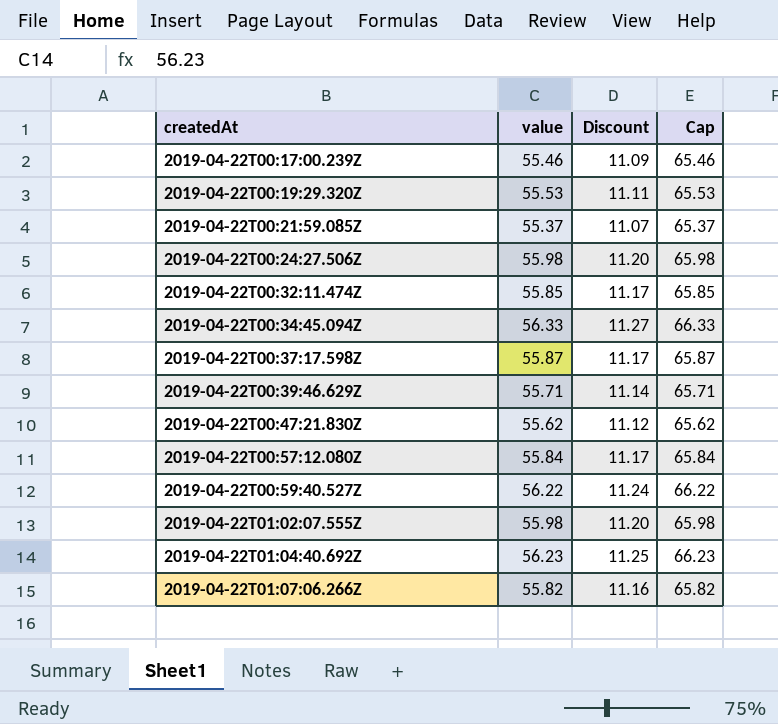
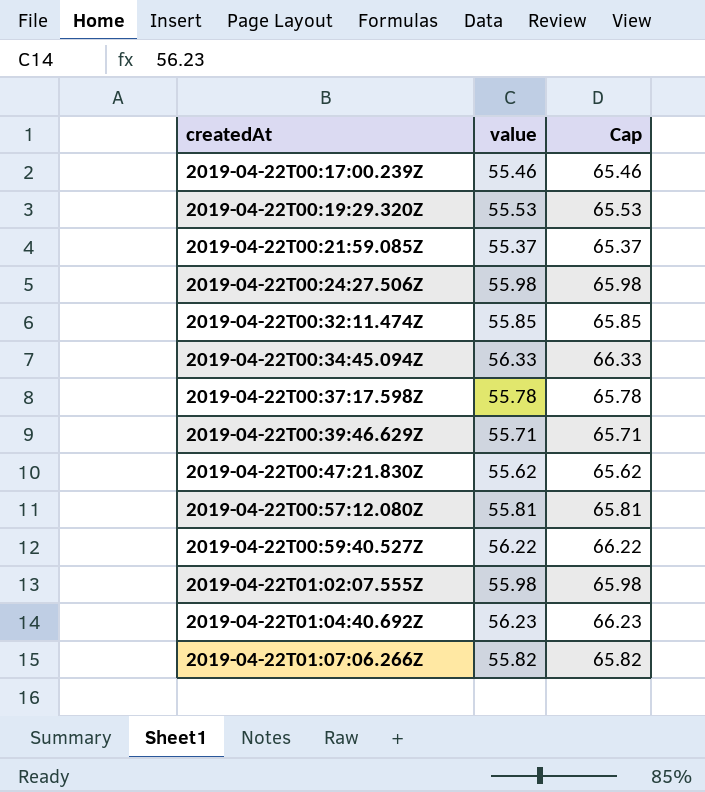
column Discount | formula: [value] * 0.2 -> none
2019-04-22T00:37:17.598Z | value: 55.87 -> 55.78
2019-04-22T00:37:17.598Z | Cap: 65.87 -> 65.78
2019-04-22T00:57:12.080Z | value: 55.84 -> 55.81
2019-04-22T00:57:12.080Z | Cap: 65.84 -> 65.81

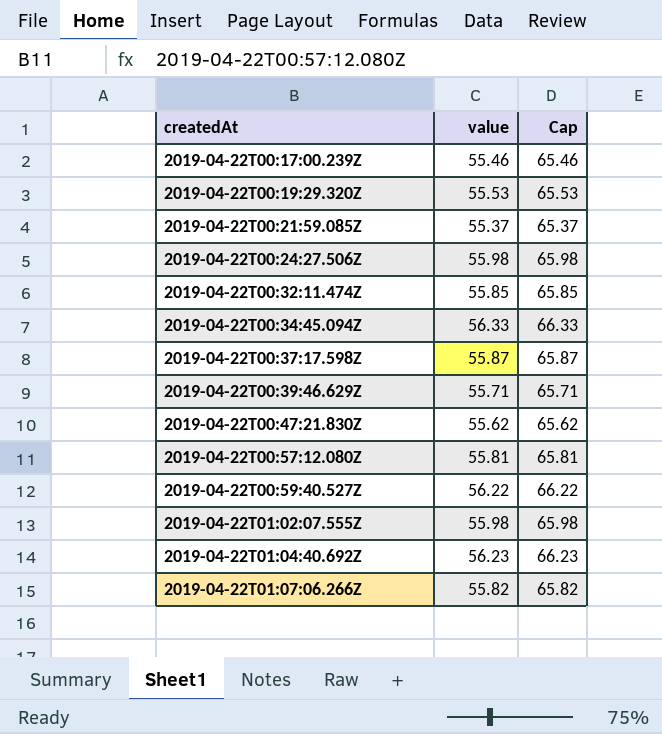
2019-04-22T00:37:17.598Z | value: 55.78 -> 55.87
2019-04-22T00:37:17.598Z | Cap: 65.78 -> 65.87

